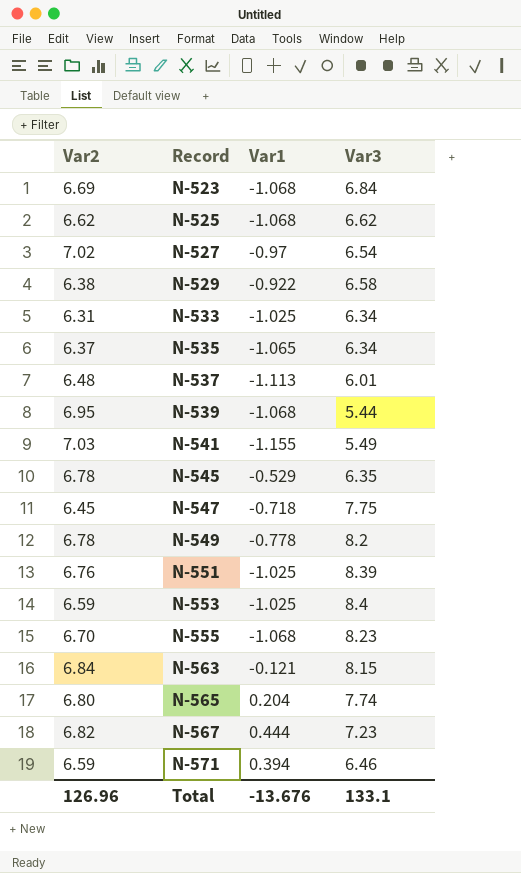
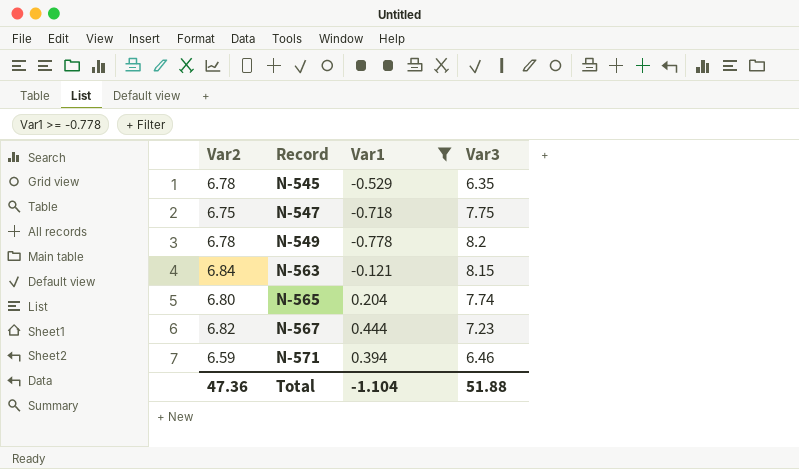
filter: none -> Var1 >= -0.778
N-547 | Var2: 6.45 -> 6.75
Total | Var2: 126.96 -> 47.36
Total | Var1: -13.676 -> -1.104
Total | Var3: 133.1 -> 51.88

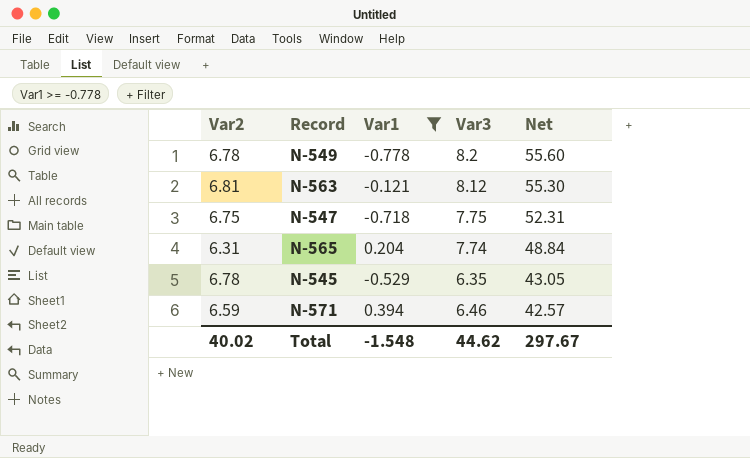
row order: Record ascending -> Net descending
column Net | formula: none -> [Var2] * [Var3]
row N-567: 6.82 | 0.444 | 7.23 -> none
N-563 | Var2: 6.84 -> 6.81
N-563 | Var3: 8.15 -> 8.12
N-565 | Var2: 6.80 -> 6.31
Total | Var2: 47.36 -> 40.02
Total | Var1: -1.104 -> -1.548
Total | Var3: 51.88 -> 44.62

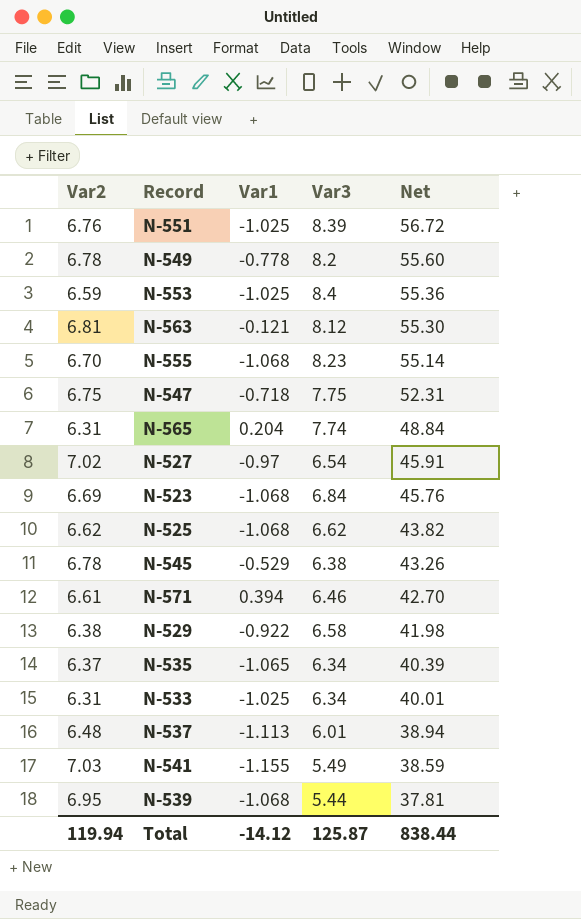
filter: Var1 >= -0.778 -> none
N-545 | Var3: 6.35 -> 6.38
N-545 | Net: 43.05 -> 43.26
N-571 | Var2: 6.59 -> 6.61
N-571 | Net: 42.57 -> 42.70
Total | Var2: 40.02 -> 119.94
Total | Var1: -1.548 -> -14.12
Total | Var3: 44.62 -> 125.87
Total | Net: 297.67 -> 838.44

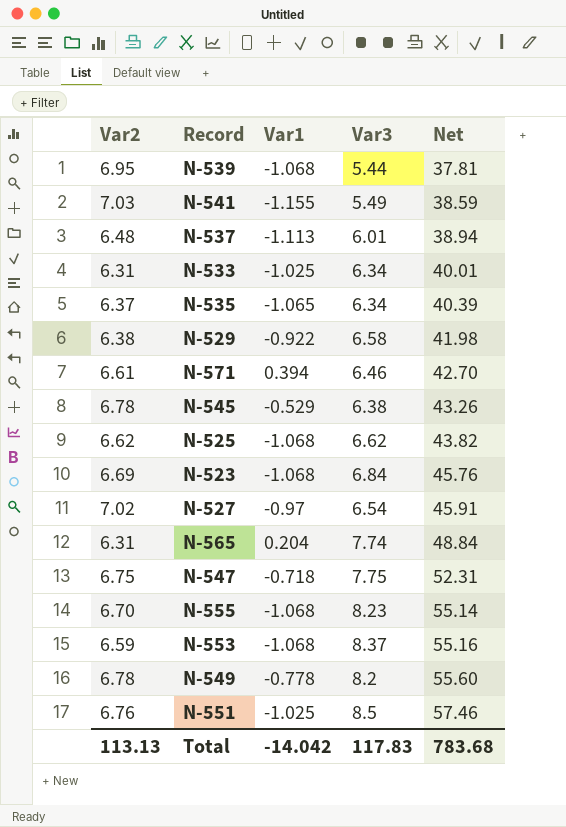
row order: Net descending -> Net ascending
row N-563: 6.81 | -0.121 | 8.12 | 55.30 -> none
N-553 | Var1: -1.025 -> -1.068
N-553 | Var3: 8.4 -> 8.37
N-553 | Net: 55.36 -> 55.16
N-551 | Var3: 8.39 -> 8.5
N-551 | Net: 56.72 -> 57.46
Total | Var2: 119.94 -> 113.13
Total | Var1: -14.12 -> -14.042
Total | Var3: 125.87 -> 117.83
Total | Net: 838.44 -> 783.68

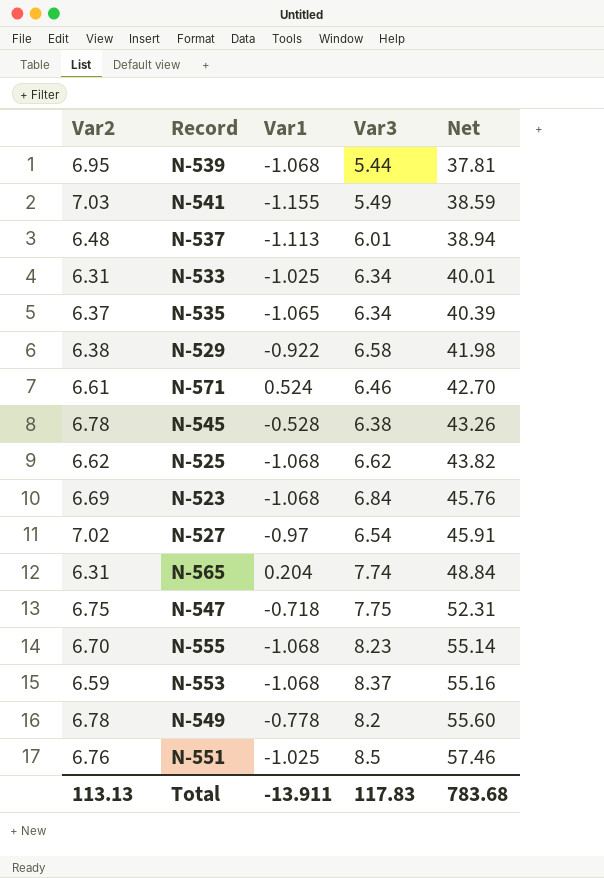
N-571 | Var1: 0.394 -> 0.524
N-545 | Var1: -0.529 -> -0.528
Total | Var1: -14.042 -> -13.911

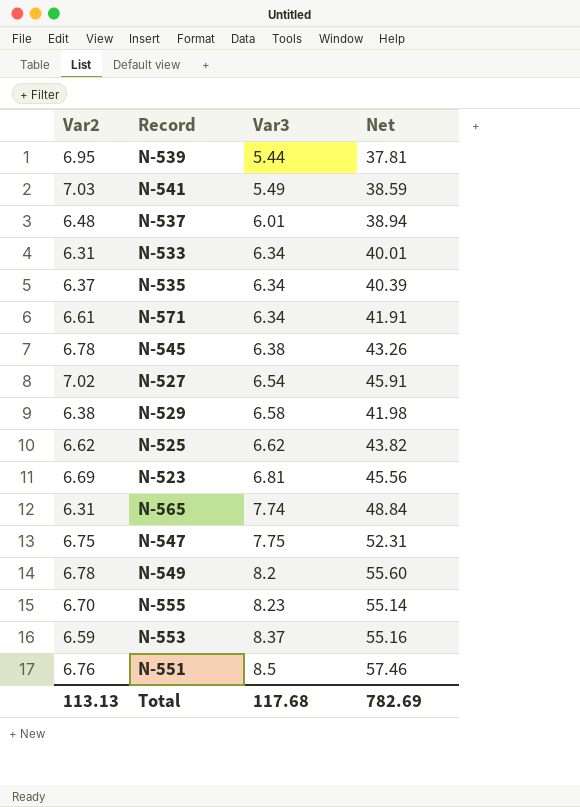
row order: Net ascending -> Var3 ascending
column Var1 | position: 3 -> none
N-571 | Var3: 6.46 -> 6.34
N-571 | Net: 42.70 -> 41.91
N-523 | Var3: 6.84 -> 6.81
N-523 | Net: 45.76 -> 45.56
Total | Var3: 117.83 -> 117.68
Total | Net: 783.68 -> 782.69

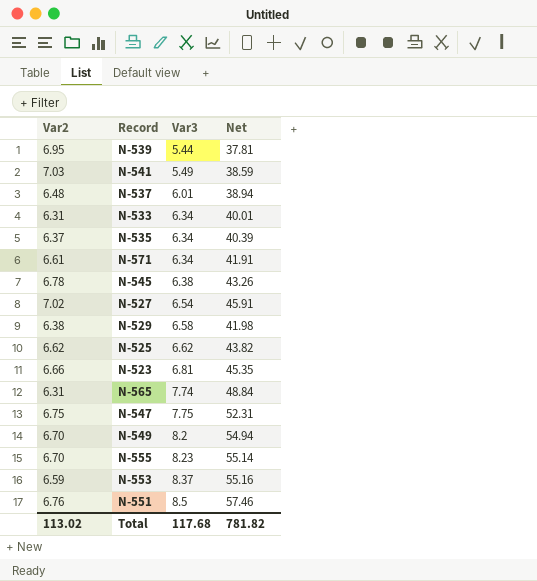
N-523 | Var2: 6.69 -> 6.66
N-523 | Net: 45.56 -> 45.35
N-549 | Var2: 6.78 -> 6.70
N-549 | Net: 55.60 -> 54.94
Total | Var2: 113.13 -> 113.02
Total | Net: 782.69 -> 781.82

